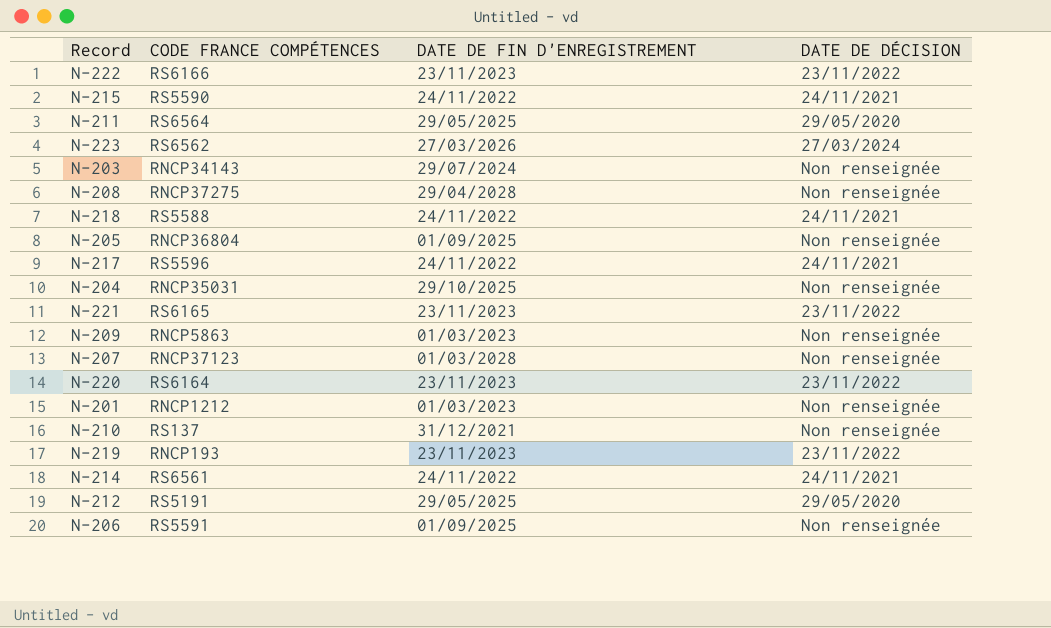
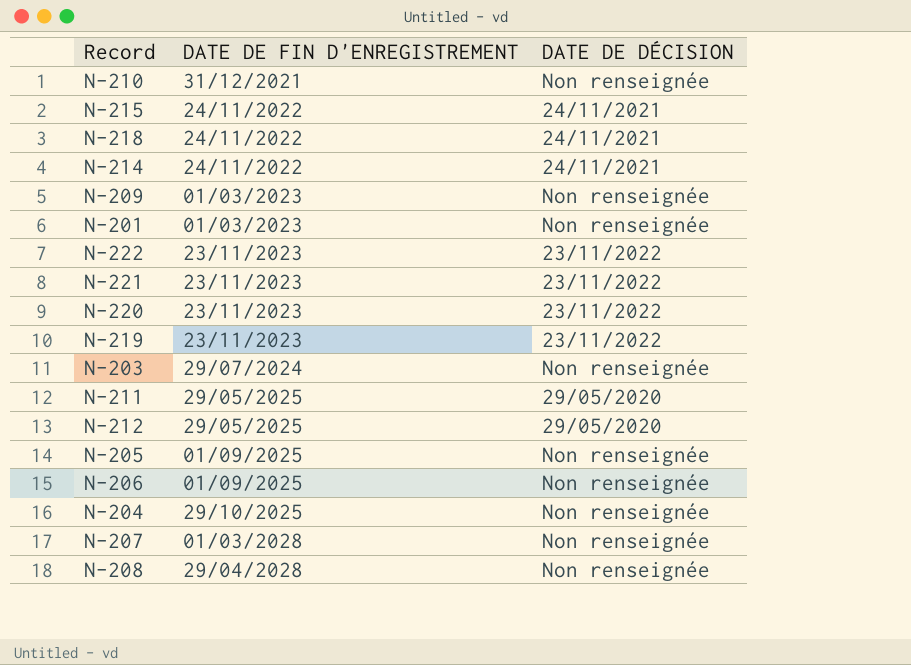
row order: none -> DATE DE FIN D'ENREGISTREMENT ascending
column CODE FRANCE COMPÉTENCES | position: 2 -> none
row N-223: RS6562 | 27/03/2026 | 27/03/2024 -> none
row N-217: RS5596 | 24/11/2022 | 24/11/2021 -> none

